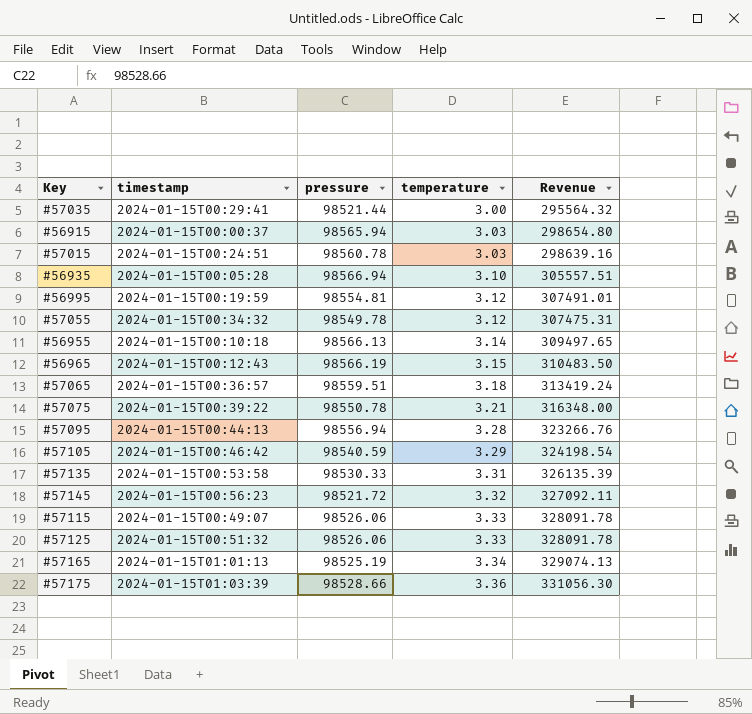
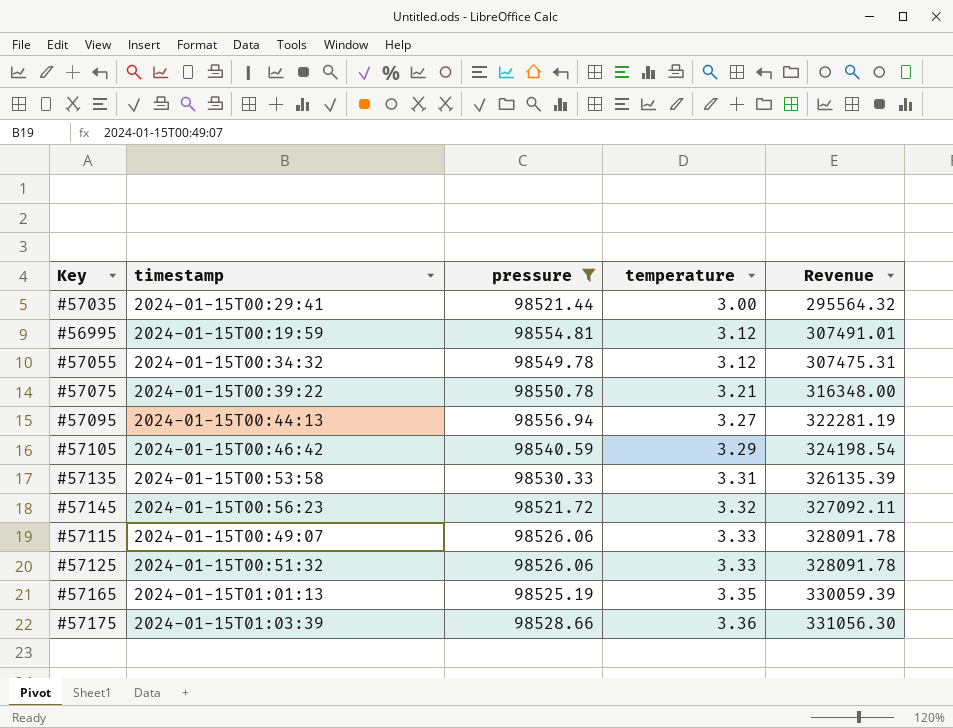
filter: none -> pressure <= 98556.94
#57095 | temperature: 3.28 -> 3.27
#57095 | Revenue: 323266.76 -> 322281.19
#57165 | temperature: 3.34 -> 3.35
#57165 | Revenue: 329074.13 -> 330059.39

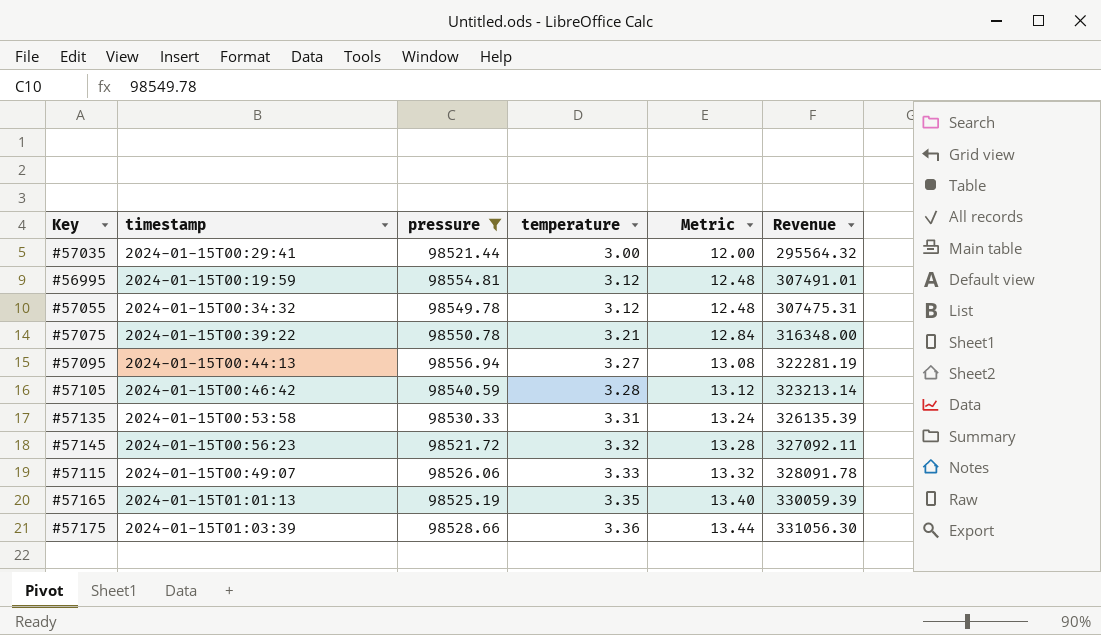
column Metric | formula: none -> [temperature] * 4
row #57125: 2024-01-15T00:51:32 | 98526.06 | 3.33 | 328091.78 -> none
#57105 | temperature: 3.29 -> 3.28
#57105 | Revenue: 324198.54 -> 323213.14

